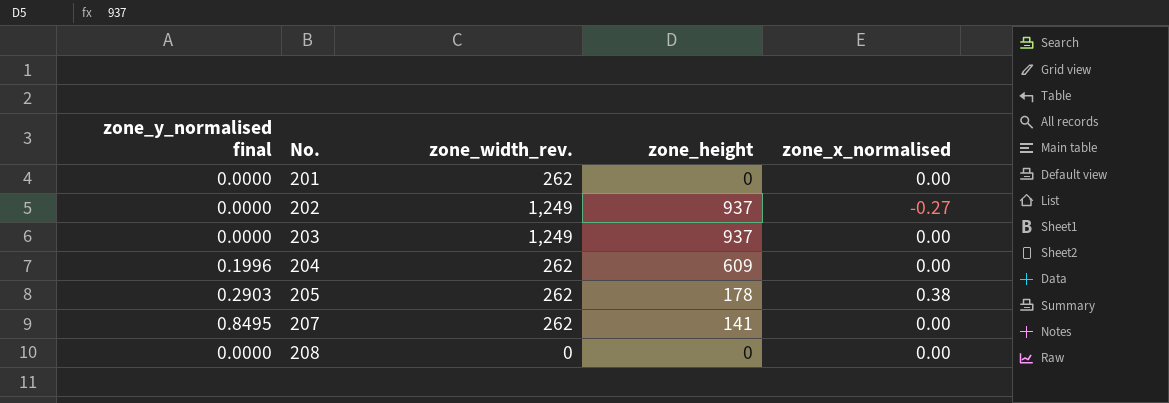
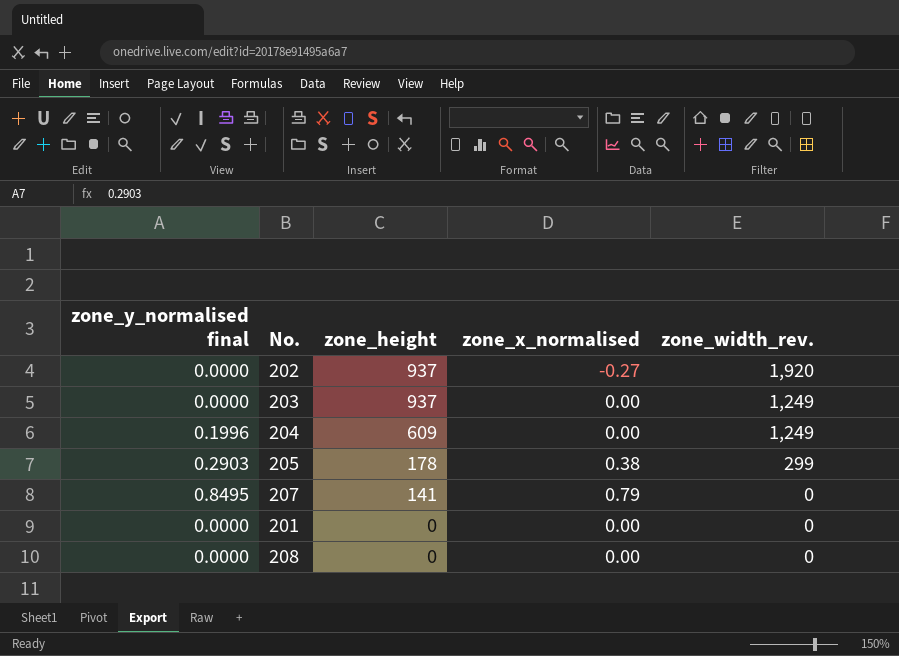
row order: No. ascending -> zone_height descending
column zone_width_rev. | position: 3 -> 5
202 | zone_width_rev.: 1,249 -> 1,920
204 | zone_width_rev.: 262 -> 1,249
205 | zone_width_rev.: 262 -> 299
207 | zone_x_normalised: 0.00 -> 0.79
207 | zone_width_rev.: 262 -> 0
201 | zone_width_rev.: 262 -> 0

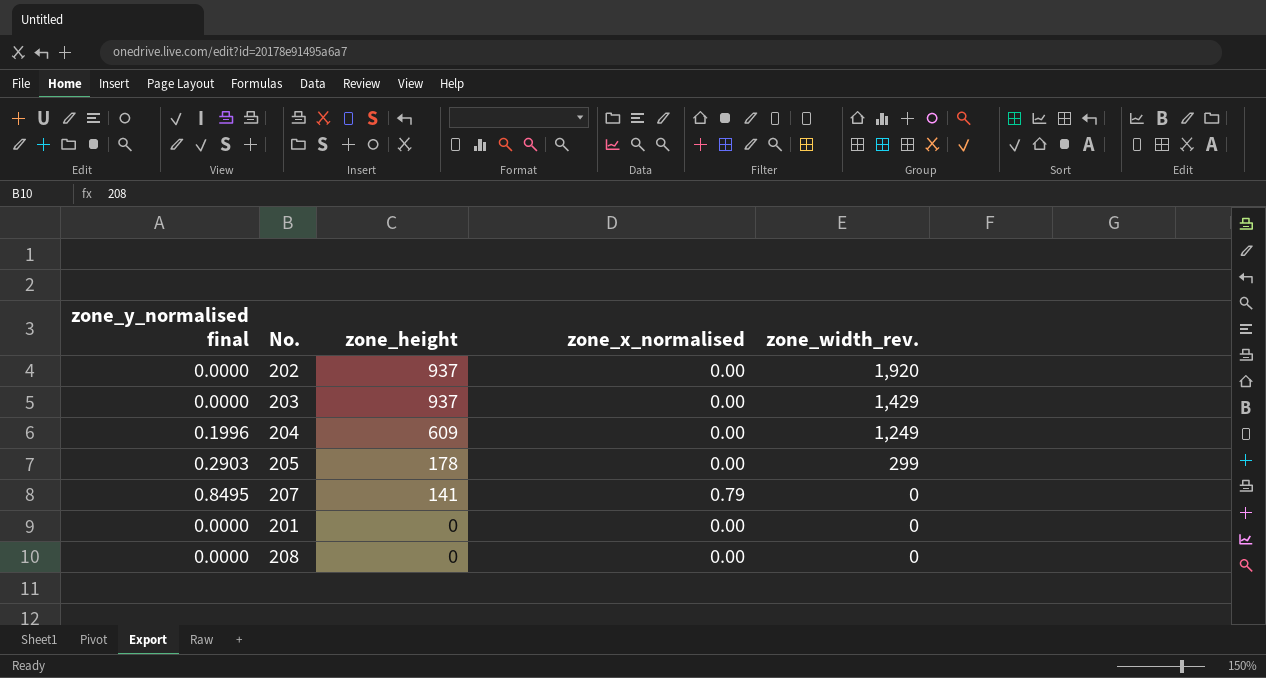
202 | zone_x_normalised: -0.27 -> 0.00
203 | zone_width_rev.: 1,249 -> 1,429
205 | zone_x_normalised: 0.38 -> 0.00

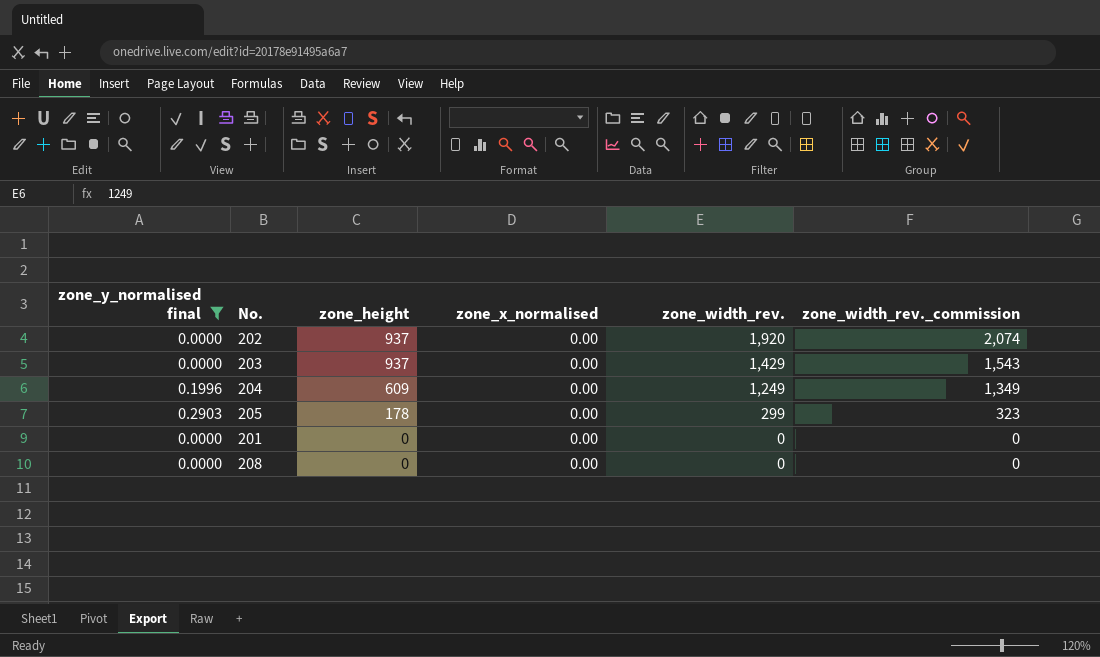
filter: none -> zone_y_normalised final != 0.8495
column zone_width_rev._commission | formula: none -> [zone_width_rev.] * 1.08

